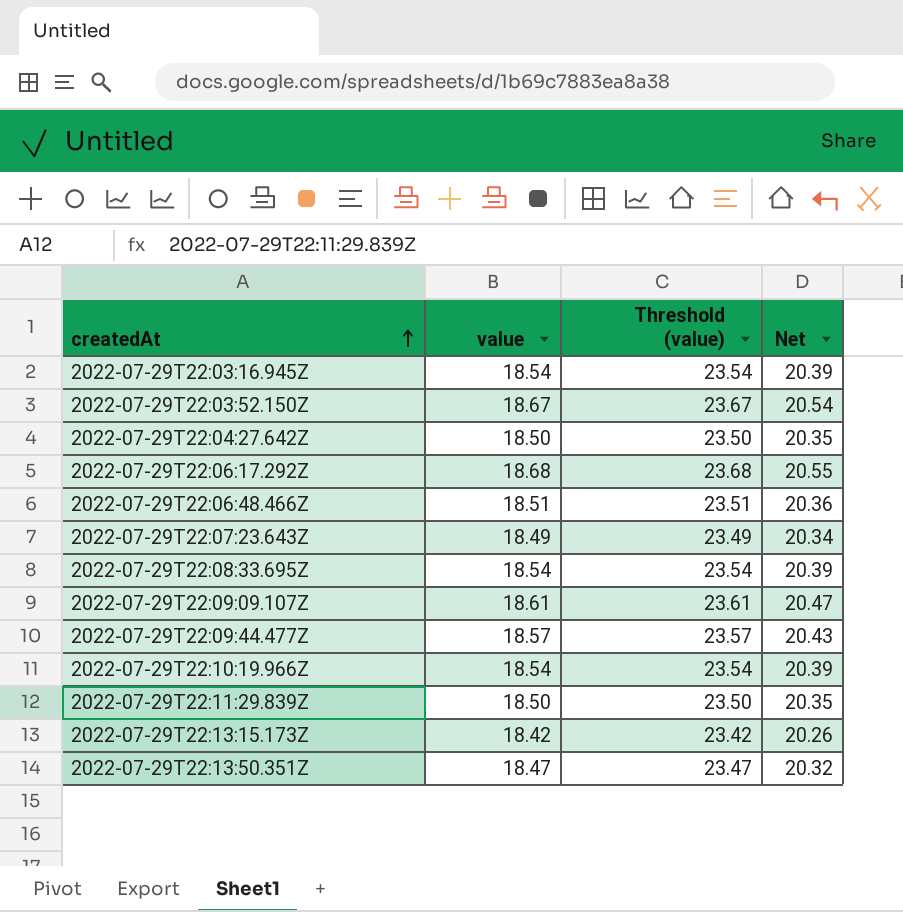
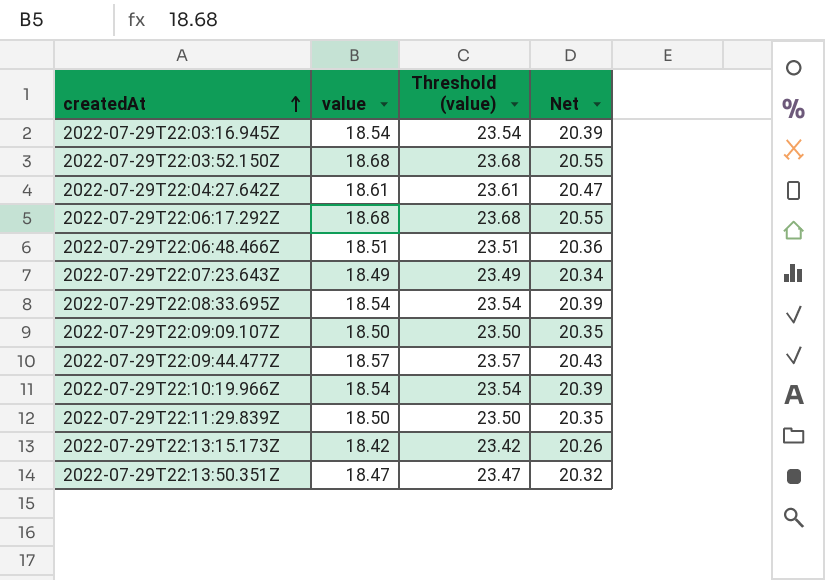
2022-07-29T22:03:52.150Z | value: 18.67 -> 18.68
2022-07-29T22:03:52.150Z | Threshold (value): 23.67 -> 23.68
2022-07-29T22:03:52.150Z | Net: 20.54 -> 20.55
2022-07-29T22:04:27.642Z | value: 18.50 -> 18.61
2022-07-29T22:04:27.642Z | Threshold (value): 23.50 -> 23.61
2022-07-29T22:04:27.642Z | Net: 20.35 -> 20.47
2022-07-29T22:09:09.107Z | value: 18.61 -> 18.50
2022-07-29T22:09:09.107Z | Threshold (value): 23.61 -> 23.50
2022-07-29T22:09:09.107Z | Net: 20.47 -> 20.35

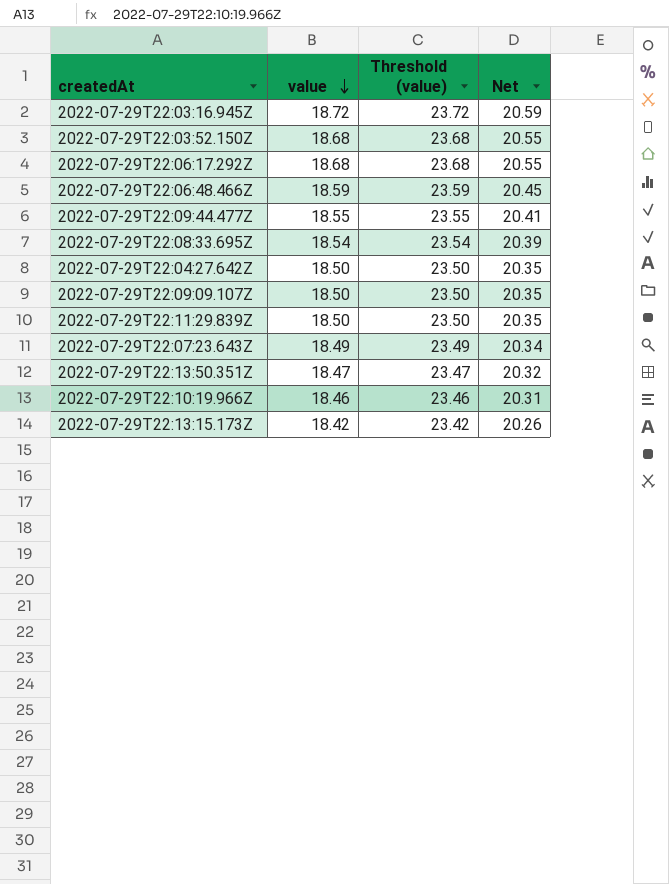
row order: createdAt ascending -> value descending
2022-07-29T22:03:16.945Z | value: 18.54 -> 18.72
2022-07-29T22:03:16.945Z | Threshold (value): 23.54 -> 23.72
2022-07-29T22:03:16.945Z | Net: 20.39 -> 20.59
2022-07-29T22:06:48.466Z | value: 18.51 -> 18.59
2022-07-29T22:06:48.466Z | Threshold (value): 23.51 -> 23.59
2022-07-29T22:06:48.466Z | Net: 20.36 -> 20.45
2022-07-29T22:09:44.477Z | value: 18.57 -> 18.55
2022-07-29T22:09:44.477Z | Threshold (value): 23.57 -> 23.55
2022-07-29T22:09:44.477Z | Net: 20.43 -> 20.41
2022-07-29T22:04:27.642Z | value: 18.61 -> 18.50
2022-07-29T22:04:27.642Z | Threshold (value): 23.61 -> 23.50
2022-07-29T22:04:27.642Z | Net: 20.47 -> 20.35
2022-07-29T22:10:19.966Z | value: 18.54 -> 18.46
2022-07-29T22:10:19.966Z | Threshold (value): 23.54 -> 23.46
2022-07-29T22:10:19.966Z | Net: 20.39 -> 20.31

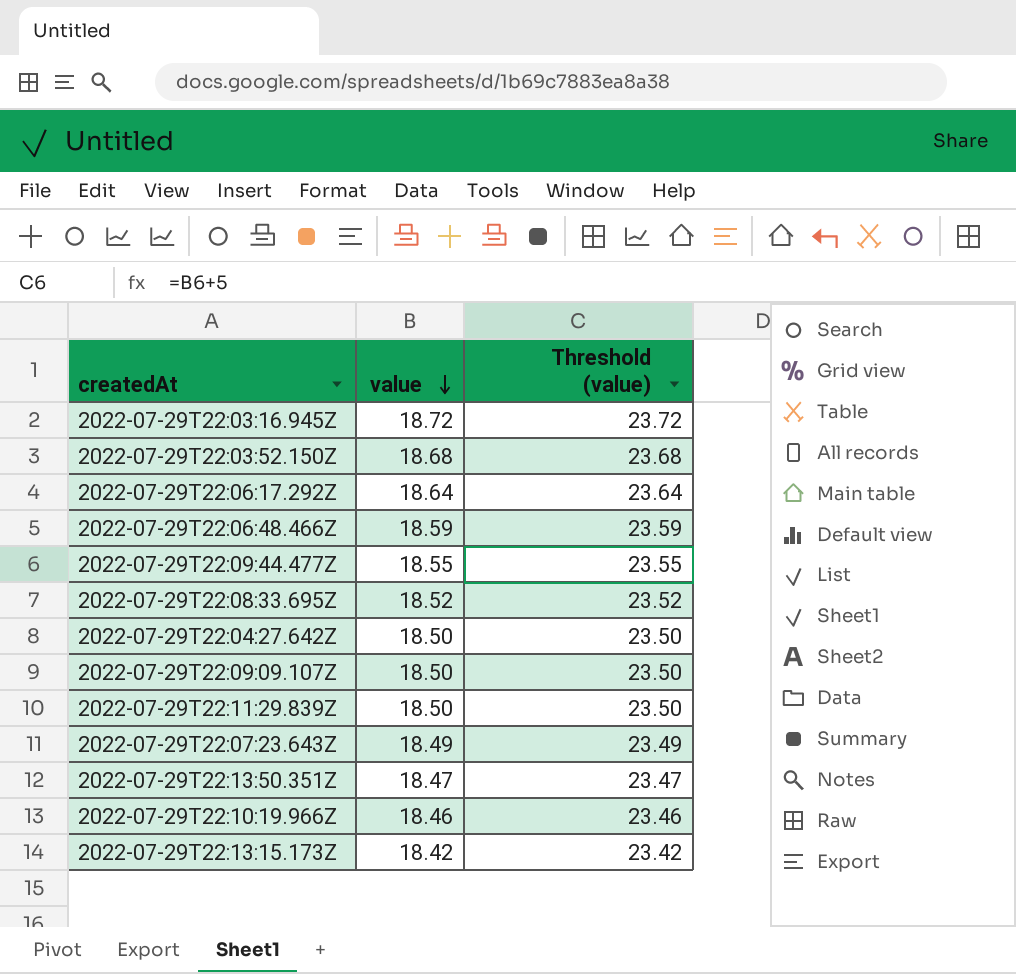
column Net | formula: [value] * 1.1 -> none
2022-07-29T22:06:17.292Z | value: 18.68 -> 18.64
2022-07-29T22:06:17.292Z | Threshold (value): 23.68 -> 23.64
2022-07-29T22:08:33.695Z | value: 18.54 -> 18.52
2022-07-29T22:08:33.695Z | Threshold (value): 23.54 -> 23.52

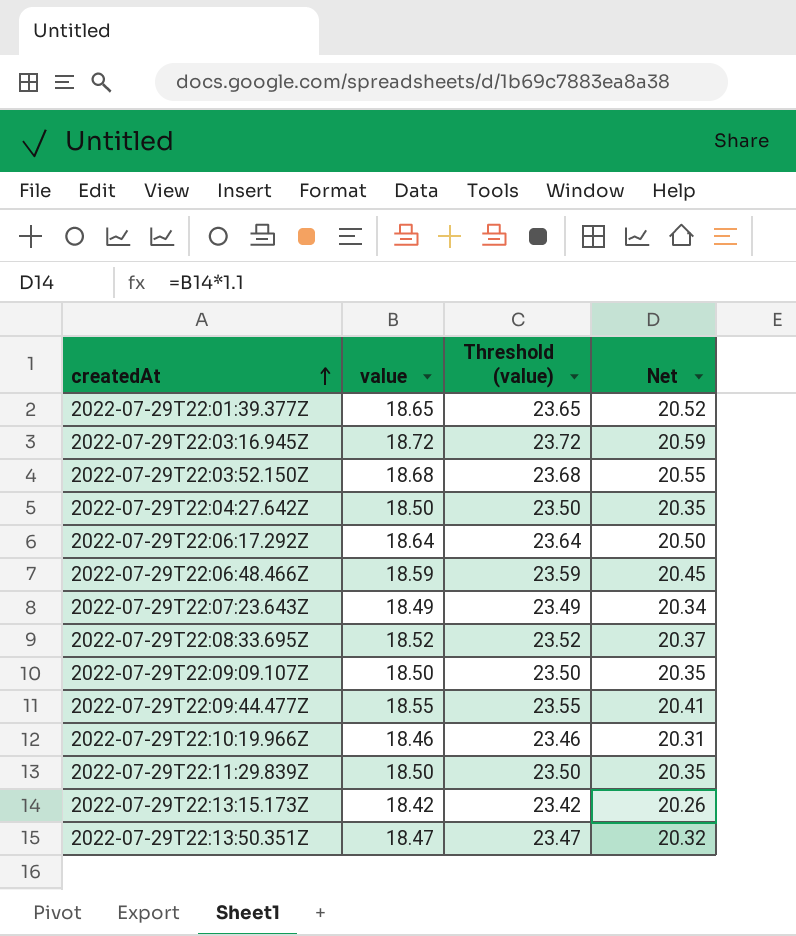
row order: value descending -> createdAt ascending
column Net | formula: none -> [value] * 1.1
row 2022-07-29T22:01:39.377Z: none -> 18.65 | 23.65 | 20.52

